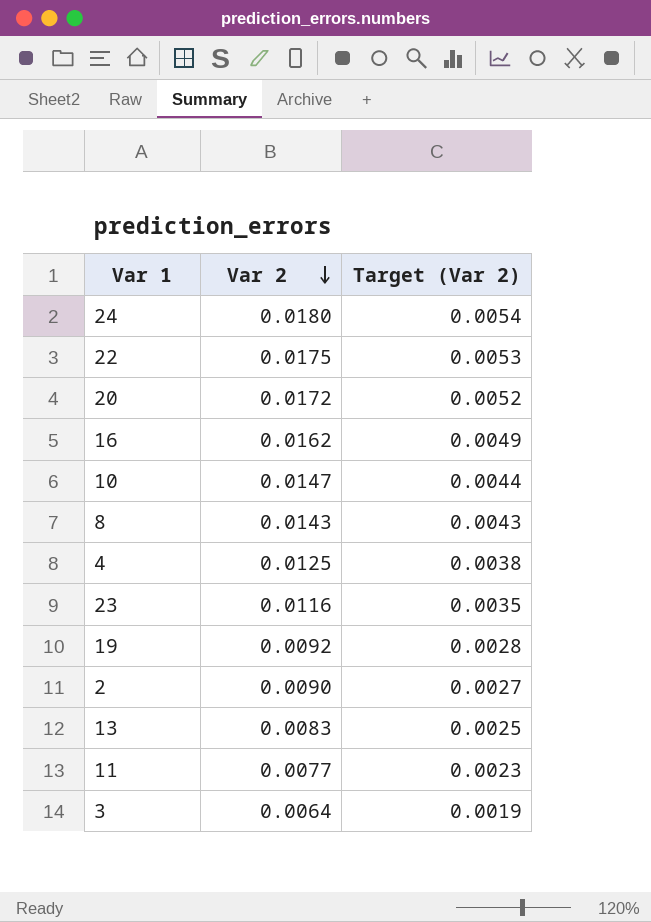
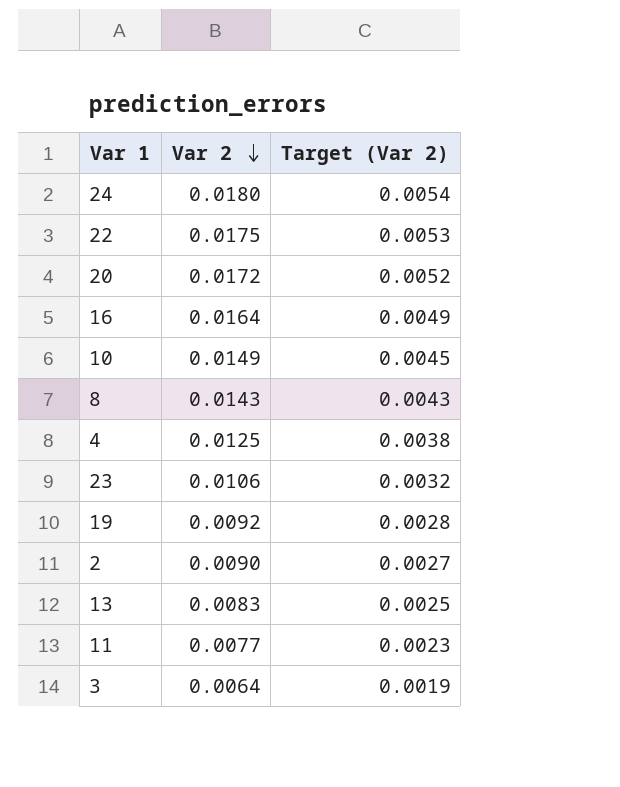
16 | Var 2: 0.0162 -> 0.0164
10 | Var 2: 0.0147 -> 0.0149
10 | Target (Var 2): 0.0044 -> 0.0045
23 | Var 2: 0.0116 -> 0.0106
23 | Target (Var 2): 0.0035 -> 0.0032

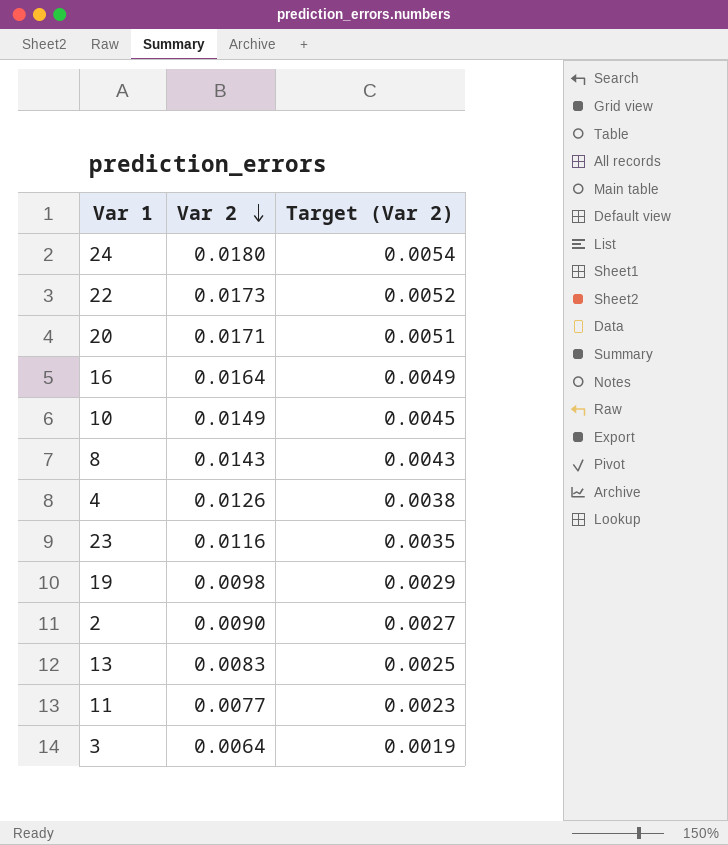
22 | Var 2: 0.0175 -> 0.0173
22 | Target (Var 2): 0.0053 -> 0.0052
20 | Var 2: 0.0172 -> 0.0171
20 | Target (Var 2): 0.0052 -> 0.0051
4 | Var 2: 0.0125 -> 0.0126
23 | Var 2: 0.0106 -> 0.0116
23 | Target (Var 2): 0.0032 -> 0.0035
19 | Var 2: 0.0092 -> 0.0098
19 | Target (Var 2): 0.0028 -> 0.0029

